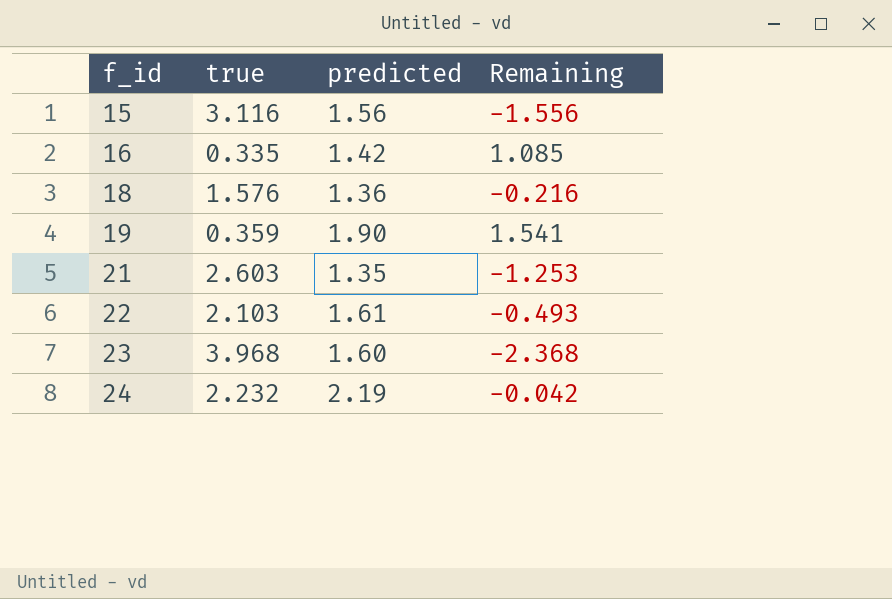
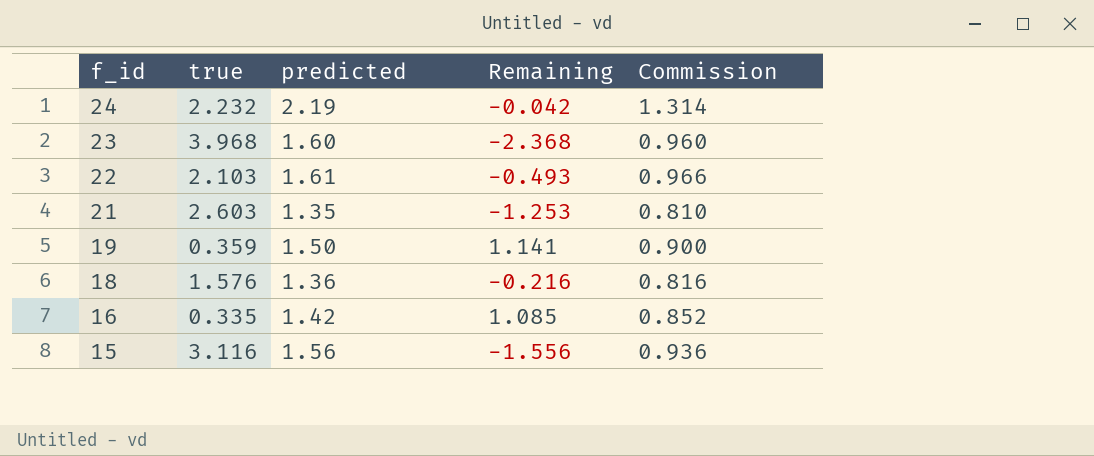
row order: f_id ascending -> f_id descending
column Commission | formula: none -> [predicted] * 0.6
19 | predicted: 1.90 -> 1.50
19 | Remaining: 1.541 -> 1.141

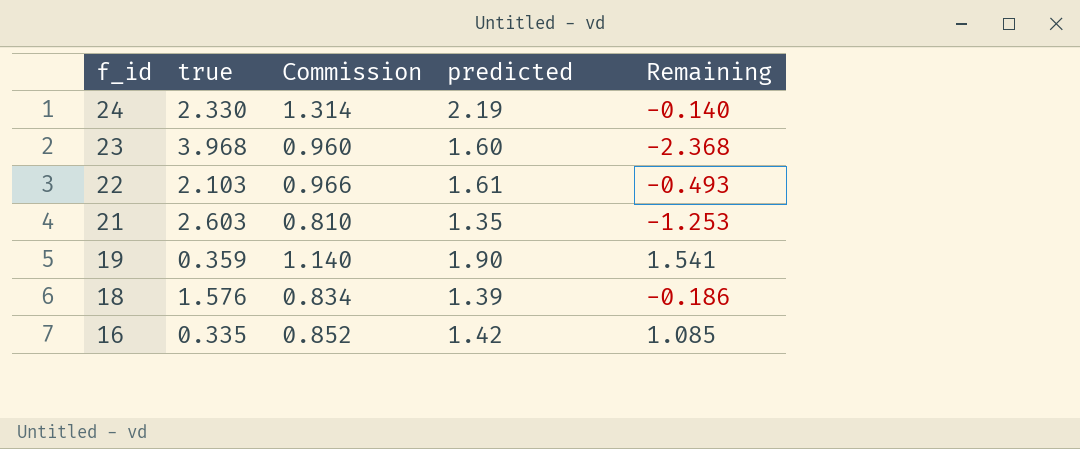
column Commission | position: 5 -> 3
row 15: 3.116 | 1.56 | -1.556 | 0.936 -> none
24 | true: 2.232 -> 2.330
24 | Remaining: -0.042 -> -0.140
19 | Commission: 0.900 -> 1.140
19 | predicted: 1.50 -> 1.90
19 | Remaining: 1.141 -> 1.541
18 | Commission: 0.816 -> 0.834
18 | predicted: 1.36 -> 1.39
18 | Remaining: -0.216 -> -0.186

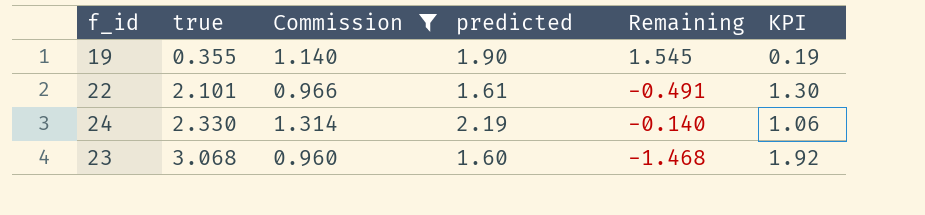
filter: none -> Commission >= 0.960
row order: f_id descending -> true ascending
column KPI | formula: none -> [true] / [predicted]
19 | true: 0.359 -> 0.355
19 | Remaining: 1.541 -> 1.545
22 | true: 2.103 -> 2.101
22 | Remaining: -0.493 -> -0.491
23 | true: 3.968 -> 3.068
23 | Remaining: -2.368 -> -1.468

